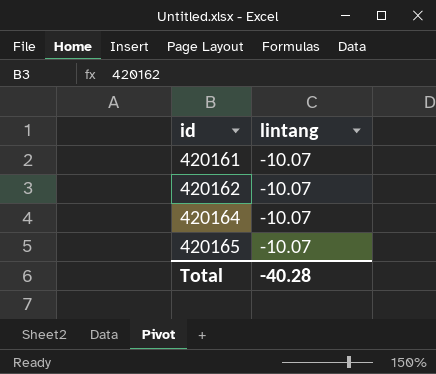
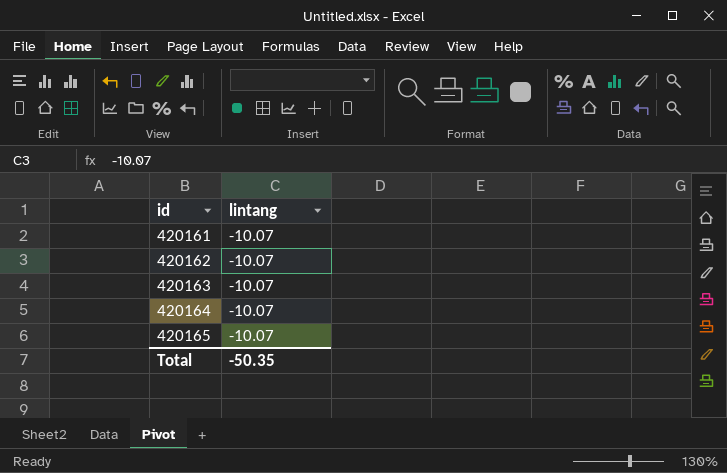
row 420163: none -> -10.07
Total | lintang: -40.28 -> -50.35

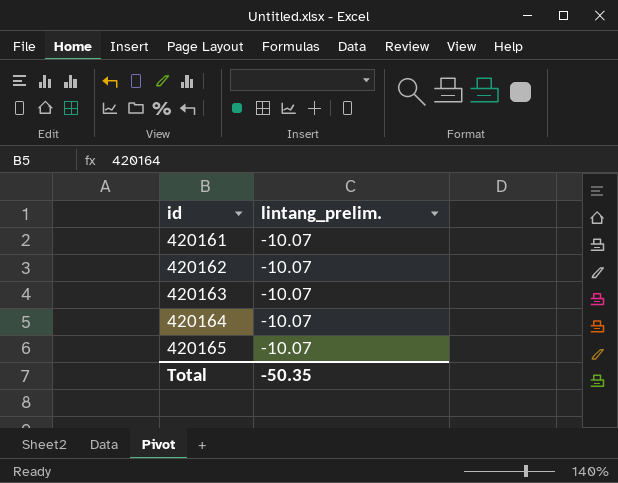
column name: lintang -> lintang_prelim.

